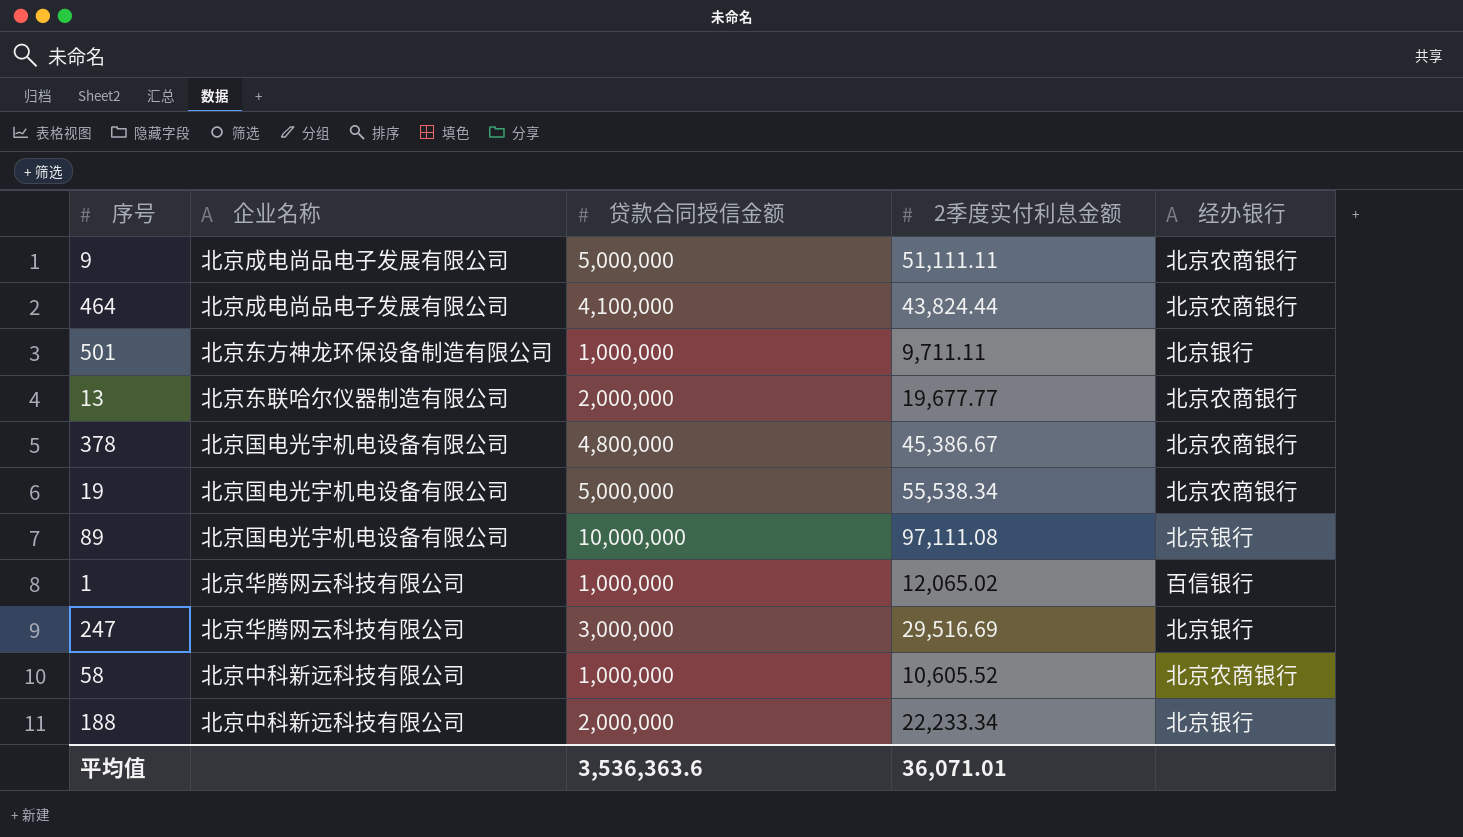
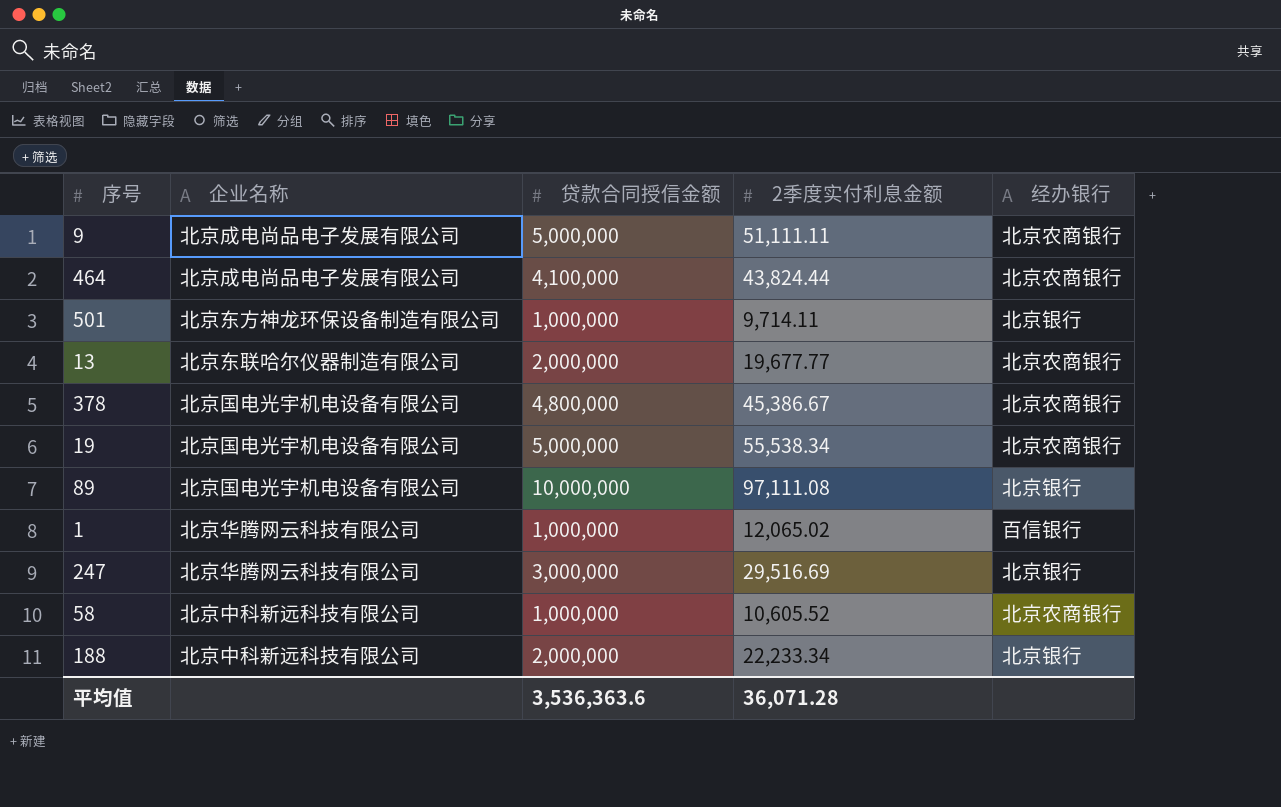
501 | 2季度实付利息金额: 9,711.11 -> 9,714.11
平均值 | 2季度实付利息金额: 36,071.01 -> 36,071.28

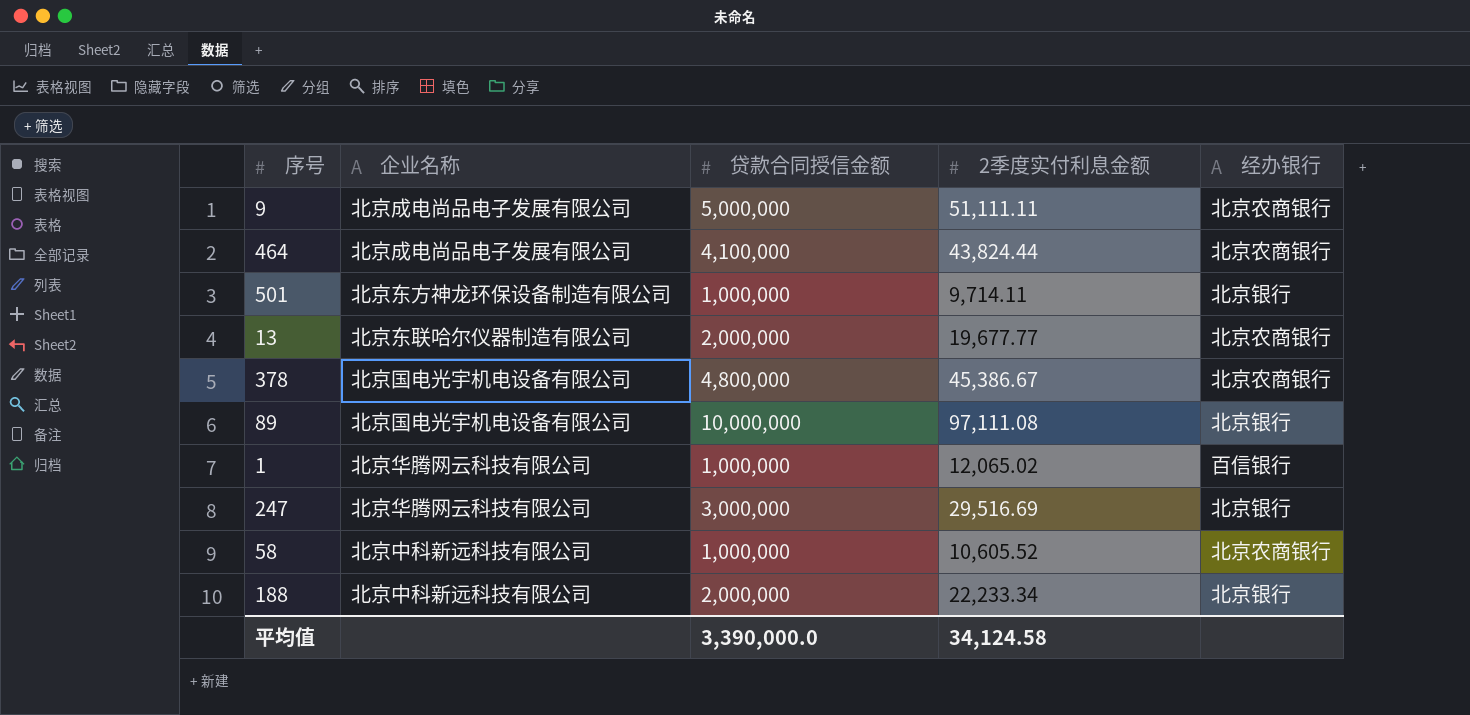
row 19: 北京国电光宇机电设备有限公司 | 5,000,000 | 55,538.34 | 北京农商银行 -> none
平均值 | 贷款合同授信金额: 3,536,363.6 -> 3,390,000.0
平均值 | 2季度实付利息金额: 36,071.28 -> 34,124.58

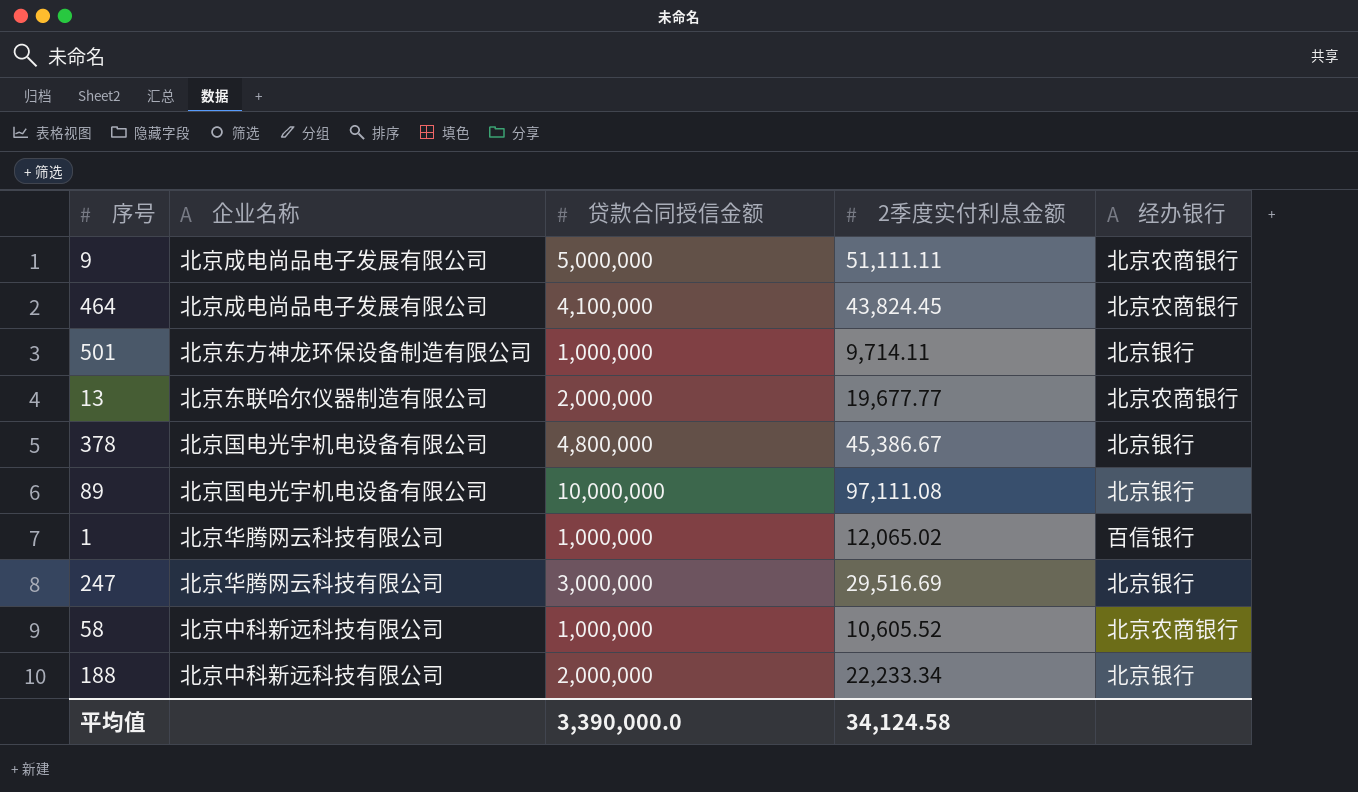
464 | 2季度实付利息金额: 43,824.44 -> 43,824.45
378 | 经办银行: 北京农商银行 -> 北京银行

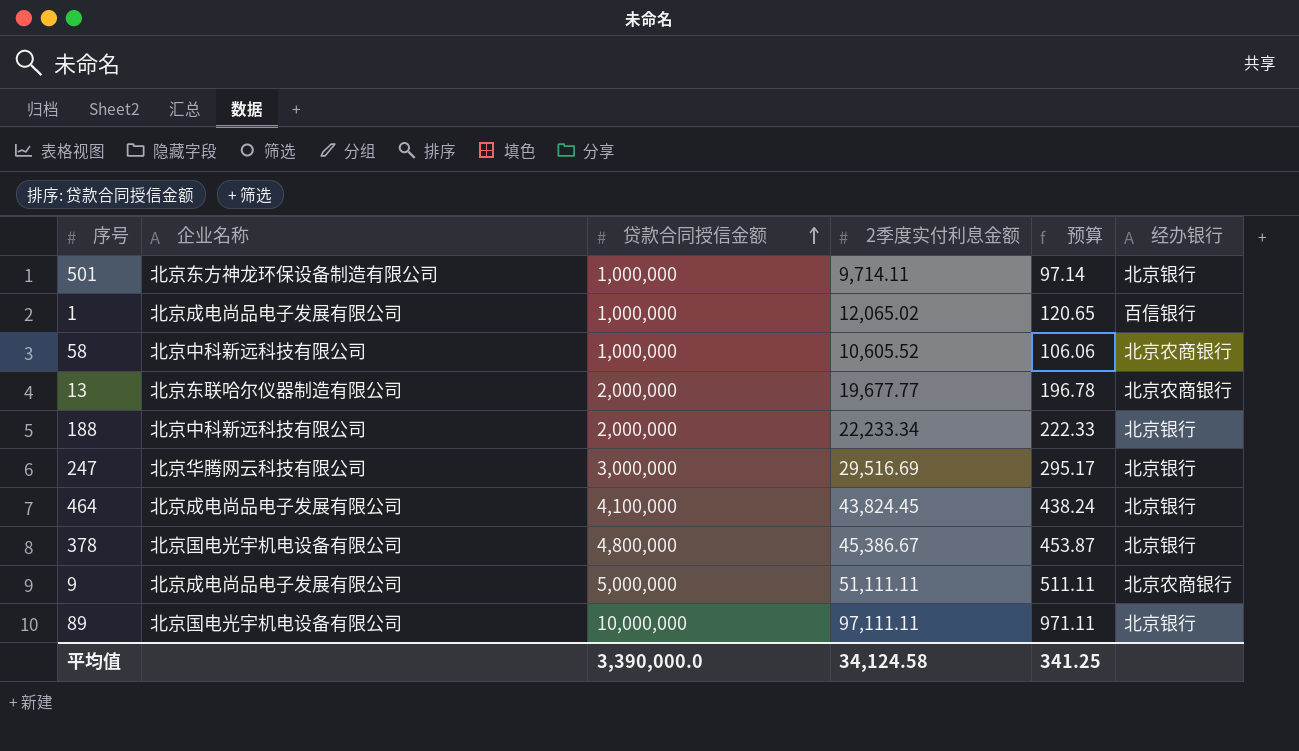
row order: none -> 贷款合同授信金额 ascending
column 预算 | formula: none -> [2季度实付利息金额] * 0.01
1 | 企业名称: 北京华腾网云科技有限公司 -> 北京成电尚品电子发展有限公司
464 | 经办银行: 北京农商银行 -> 北京银行
89 | 2季度实付利息金额: 97,111.08 -> 97,111.11

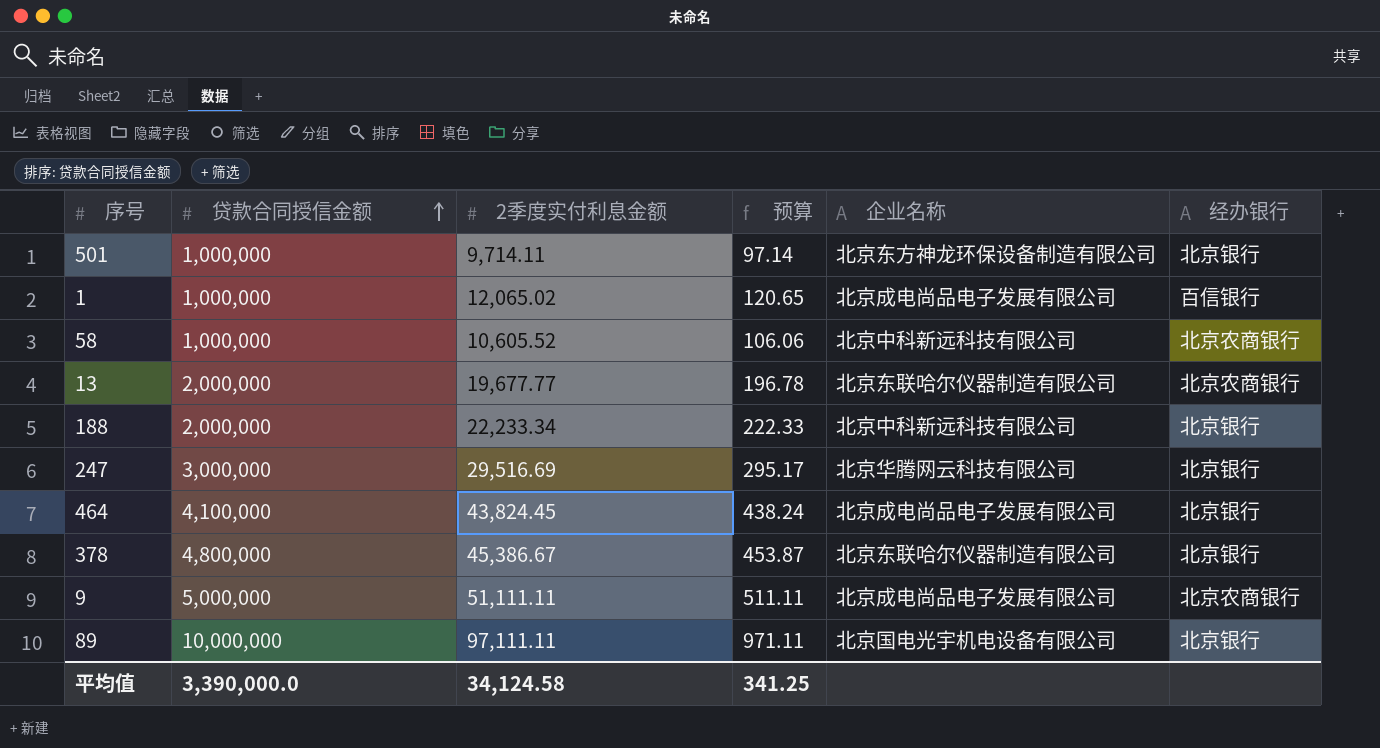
column 企业名称 | position: 2 -> 5
378 | 企业名称: 北京国电光宇机电设备有限公司 -> 北京东联哈尔仪器制造有限公司

